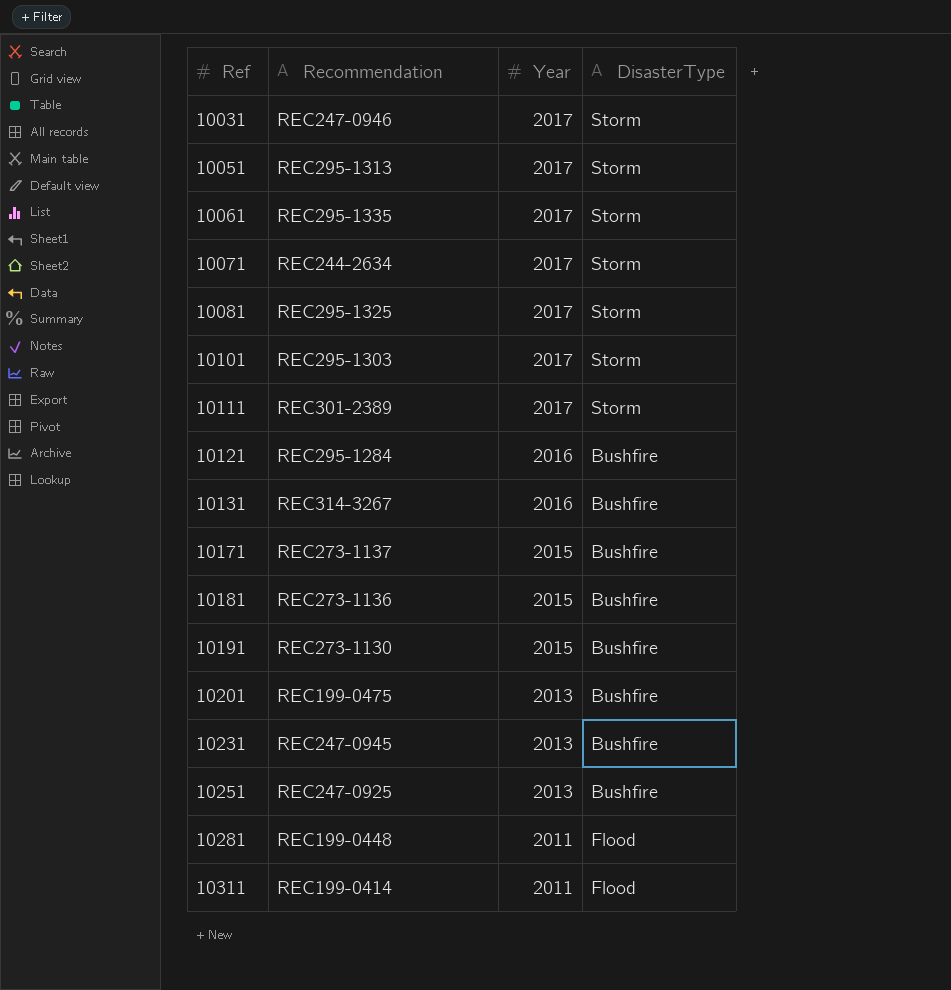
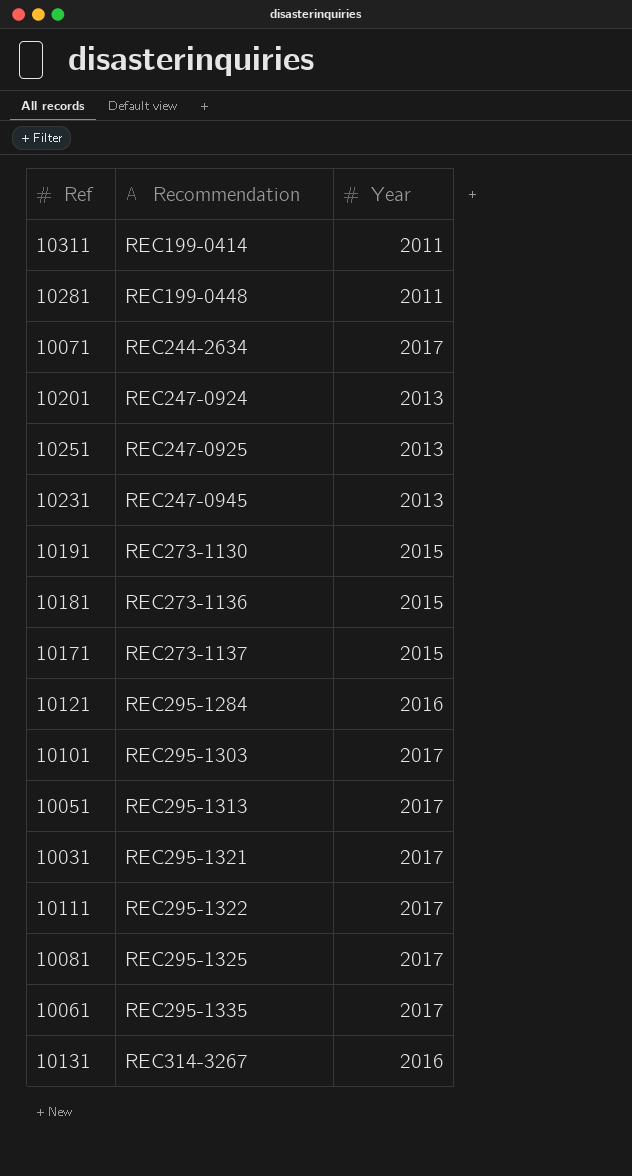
row order: Ref ascending -> Recommendation ascending
column DisasterType | position: 4 -> none
10201 | Recommendation: REC199-0475 -> REC247-0924
10031 | Recommendation: REC247-0946 -> REC295-1321
10111 | Recommendation: REC301-2389 -> REC295-1322

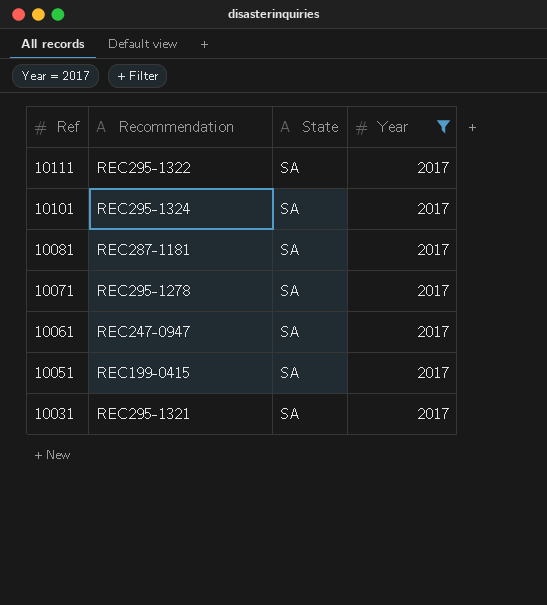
filter: none -> Year = 2017
row order: Recommendation ascending -> Ref descending
column State | position: none -> 3
10101 | Recommendation: REC295-1303 -> REC295-1324
10081 | Recommendation: REC295-1325 -> REC287-1181
10071 | Recommendation: REC244-2634 -> REC295-1278
10061 | Recommendation: REC295-1335 -> REC247-0947
10051 | Recommendation: REC295-1313 -> REC199-0415

